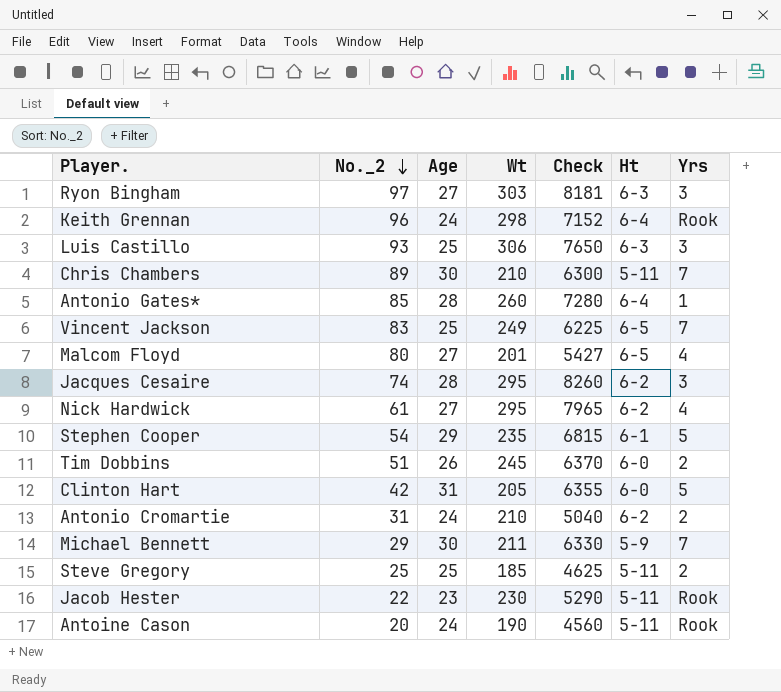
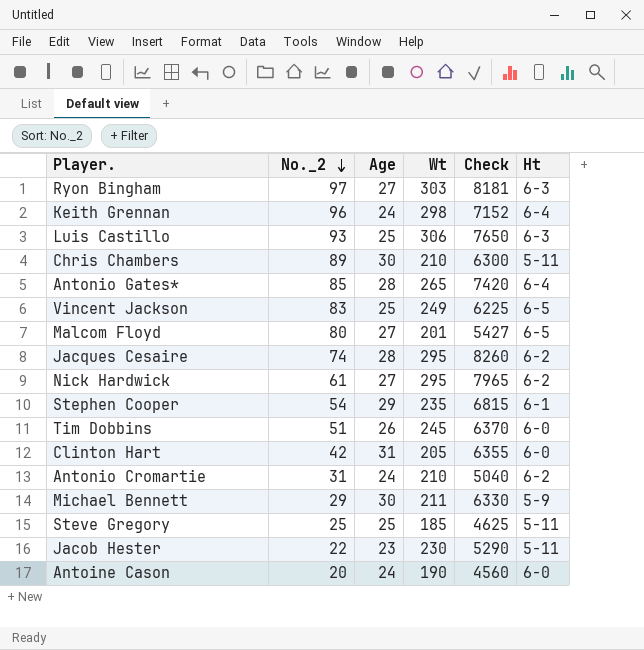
column Yrs | position: 7 -> none
Antonio Gates* | Wt: 260 -> 265
Antonio Gates* | Check: 7280 -> 7420
Antoine Cason | Ht: 5-11 -> 6-0

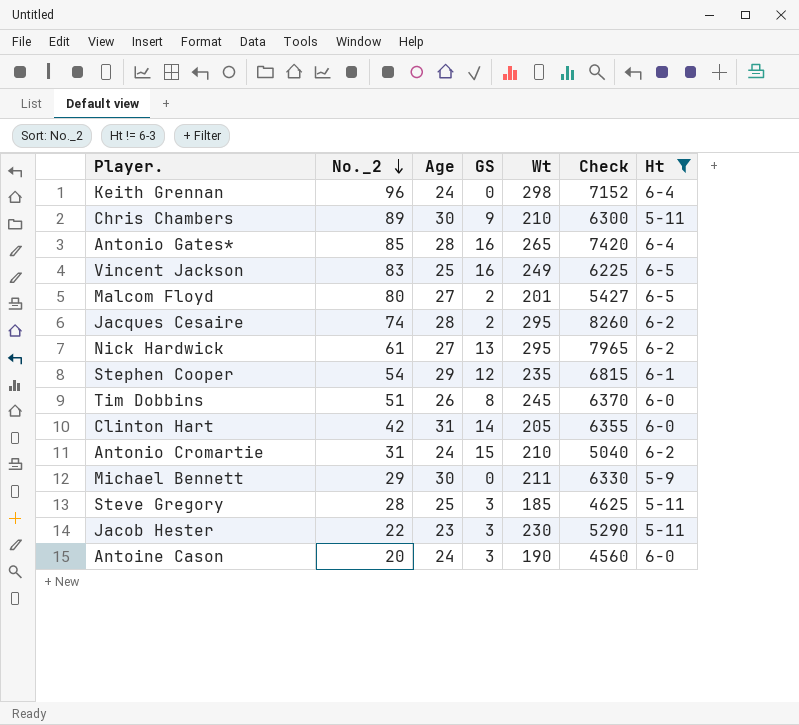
filter: none -> Ht != 6-3
column GS | position: none -> 4
Steve Gregory | No._2: 25 -> 28

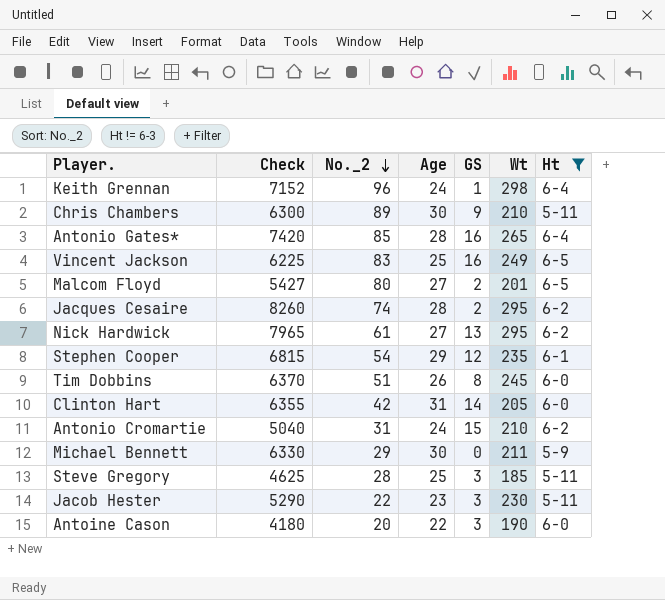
column Check | position: 6 -> 2
Keith Grennan | GS: 0 -> 1
Antoine Cason | Check: 4560 -> 4180
Antoine Cason | Age: 24 -> 22

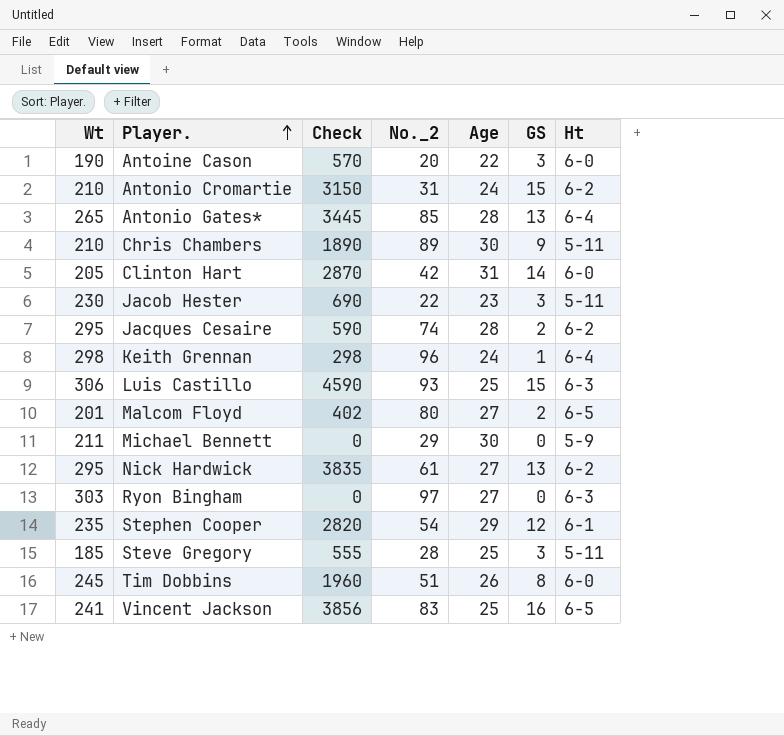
filter: Ht != 6-3 -> none
row order: No._2 descending -> Player. ascending
column Wt | position: 6 -> 1
column Check | formula: [Age] * [Wt] -> [Wt] * [GS]
Antonio Gates* | GS: 16 -> 13
Vincent Jackson | Wt: 249 -> 241

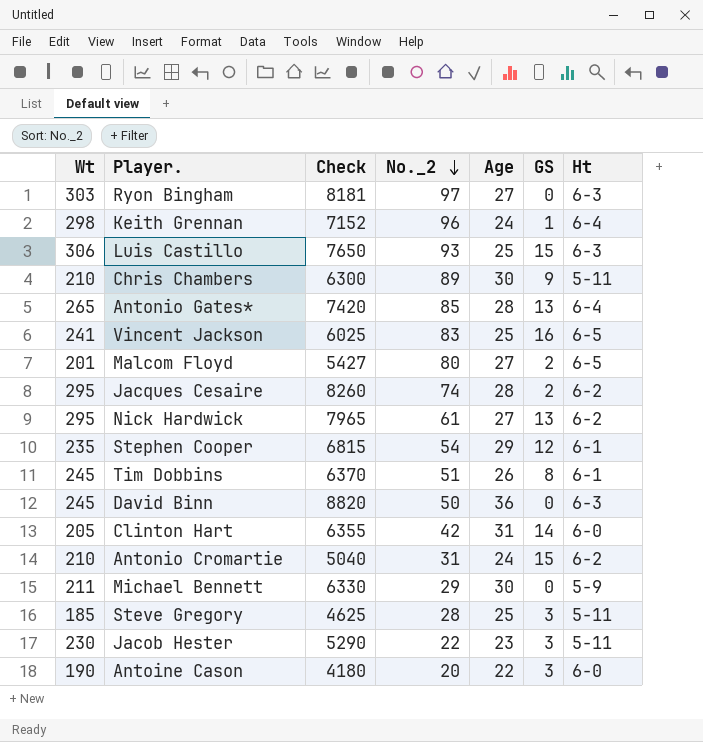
row order: Player. ascending -> No._2 descending
column Check | formula: [Wt] * [GS] -> [Wt] * [Age]
Tim Dobbins | Ht: 6-0 -> 6-1
row David Binn: none -> 245 | 8820 | 50 | 36 | 0 | 6-3

